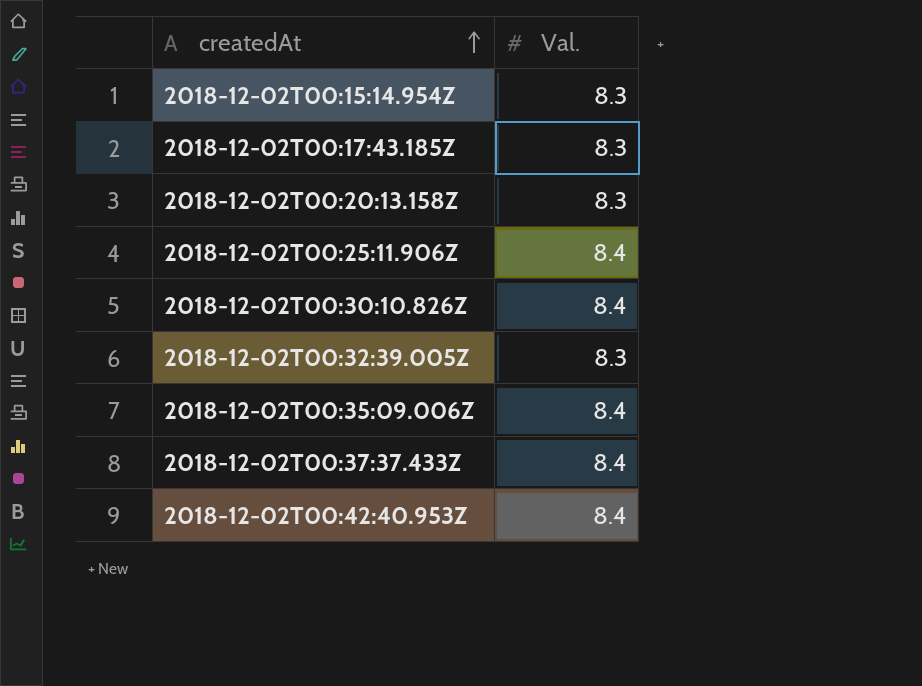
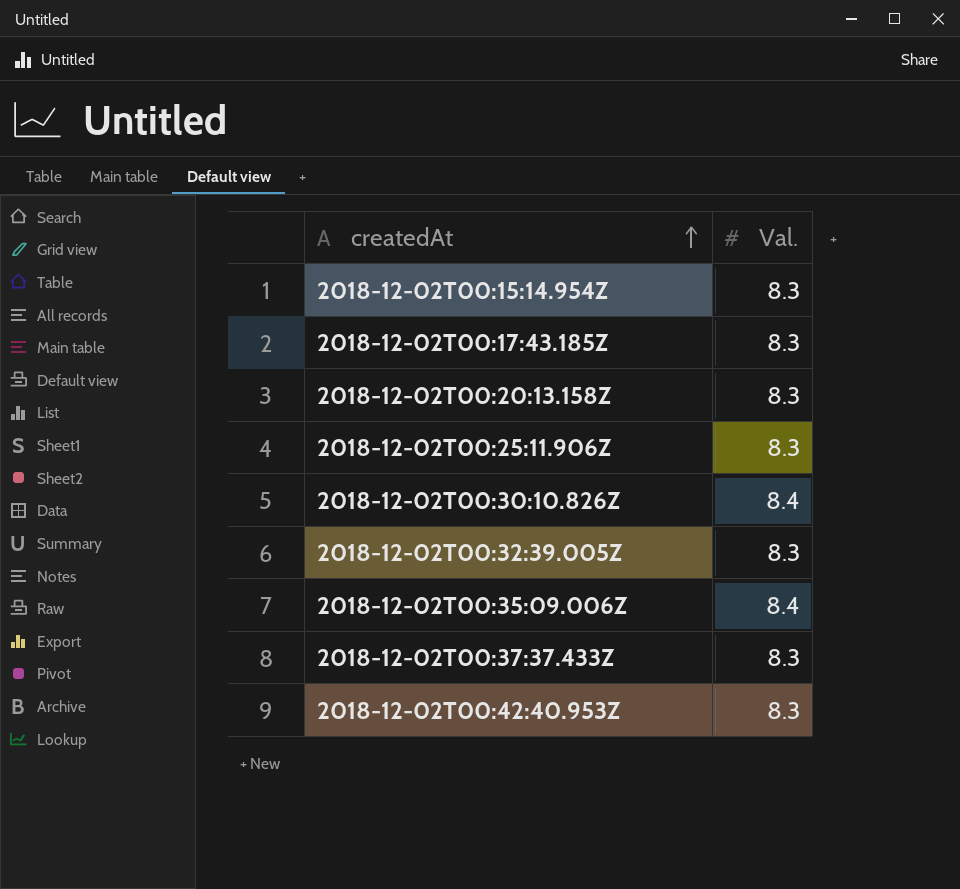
2018-12-02T00:25:11.906Z | Val.: 8.4 -> 8.3
2018-12-02T00:37:37.433Z | Val.: 8.4 -> 8.3
2018-12-02T00:42:40.953Z | Val.: 8.4 -> 8.3

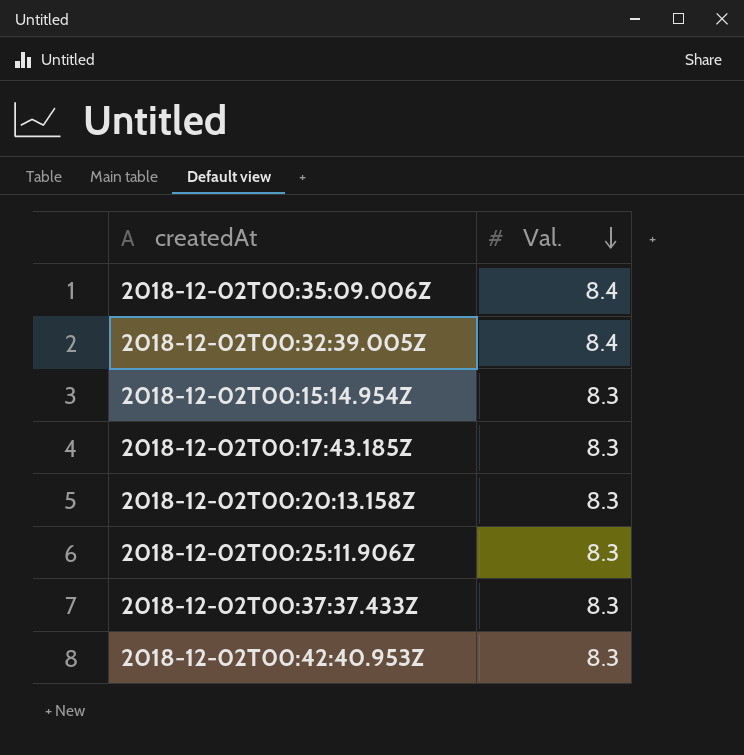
row order: createdAt ascending -> Val. descending
row 2018-12-02T00:30:10.826Z: 8.4 -> none
2018-12-02T00:32:39.005Z | Val.: 8.3 -> 8.4

